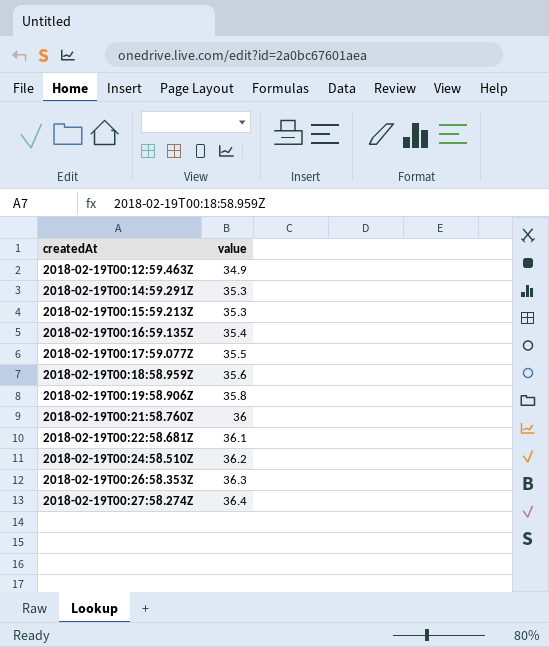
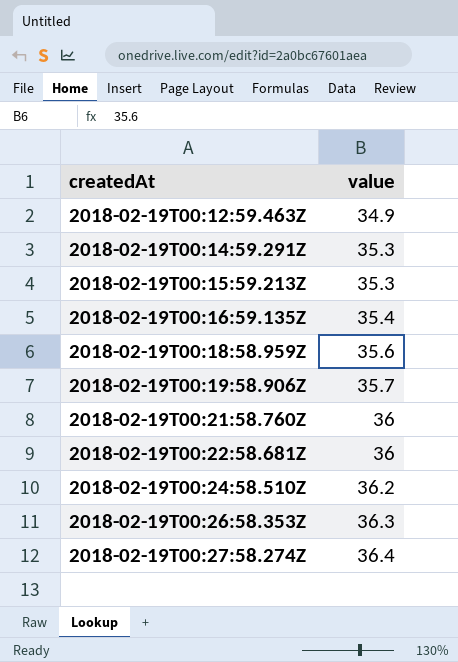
row 2018-02-19T00:17:59.077Z: 35.5 -> none
2018-02-19T00:19:58.906Z | value: 35.8 -> 35.7
2018-02-19T00:22:58.681Z | value: 36.1 -> 36

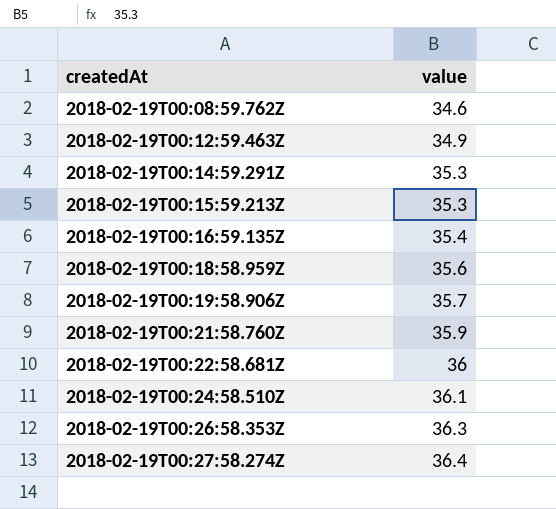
row 2018-02-19T00:08:59.762Z: none -> 34.6
2018-02-19T00:21:58.760Z | value: 36 -> 35.9
2018-02-19T00:24:58.510Z | value: 36.2 -> 36.1

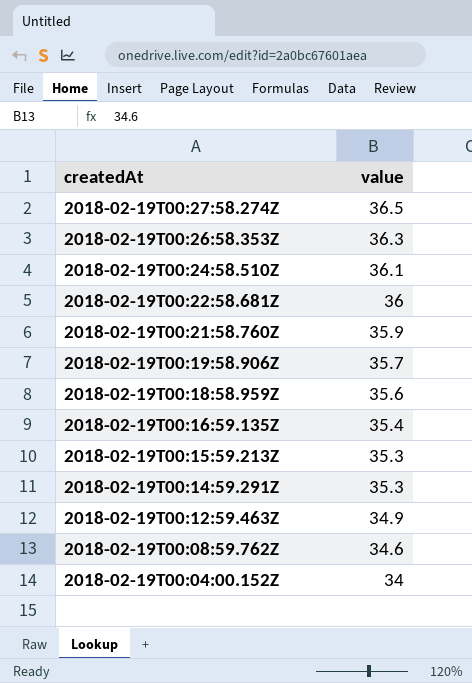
row order: createdAt ascending -> createdAt descending
2018-02-19T00:27:58.274Z | value: 36.4 -> 36.5
row 2018-02-19T00:04:00.152Z: none -> 34

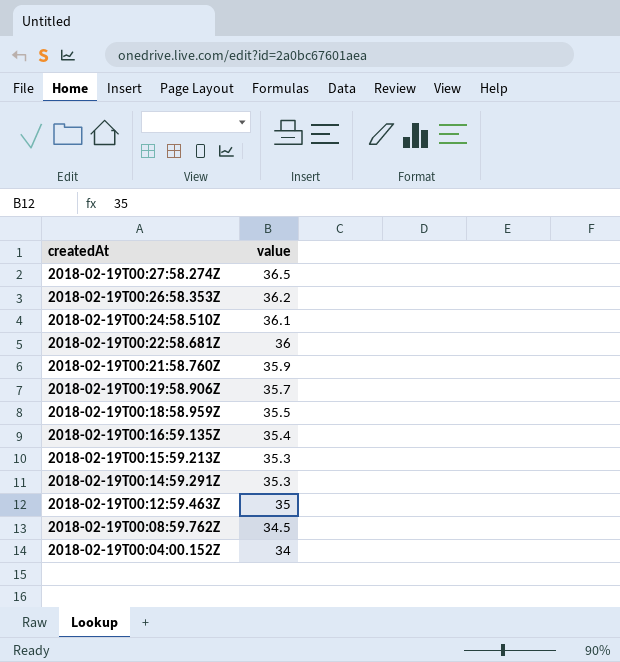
2018-02-19T00:26:58.353Z | value: 36.3 -> 36.2
2018-02-19T00:18:58.959Z | value: 35.6 -> 35.5
2018-02-19T00:12:59.463Z | value: 34.9 -> 35
2018-02-19T00:08:59.762Z | value: 34.6 -> 34.5

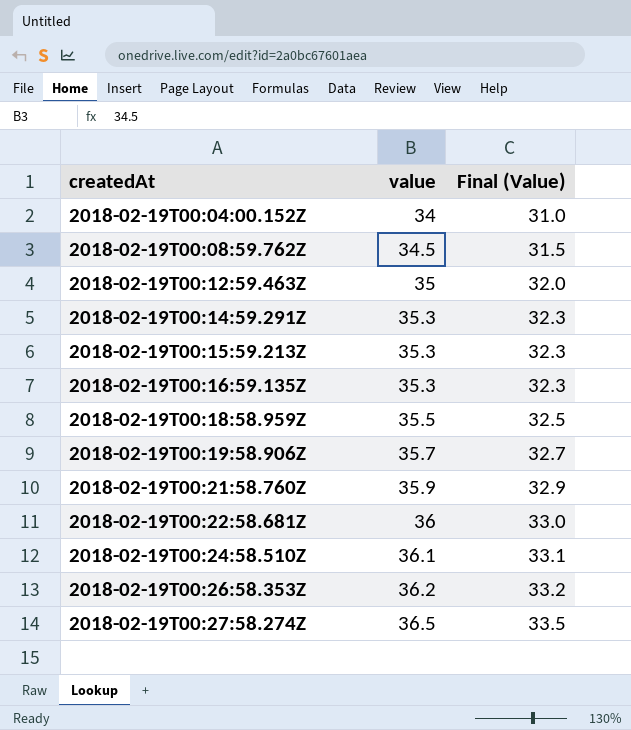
row order: createdAt descending -> createdAt ascending
column Final (Value) | formula: none -> [value] - 3
2018-02-19T00:16:59.135Z | value: 35.4 -> 35.3

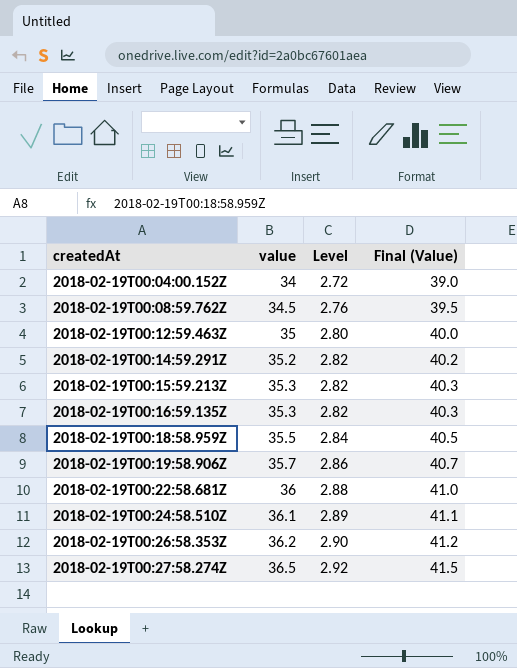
column Level | formula: none -> [value] * 0.08
column Final (Value) | formula: [value] - 3 -> [value] + 5
row 2018-02-19T00:21:58.760Z: 35.9 | 32.9 -> none
2018-02-19T00:14:59.291Z | value: 35.3 -> 35.2

